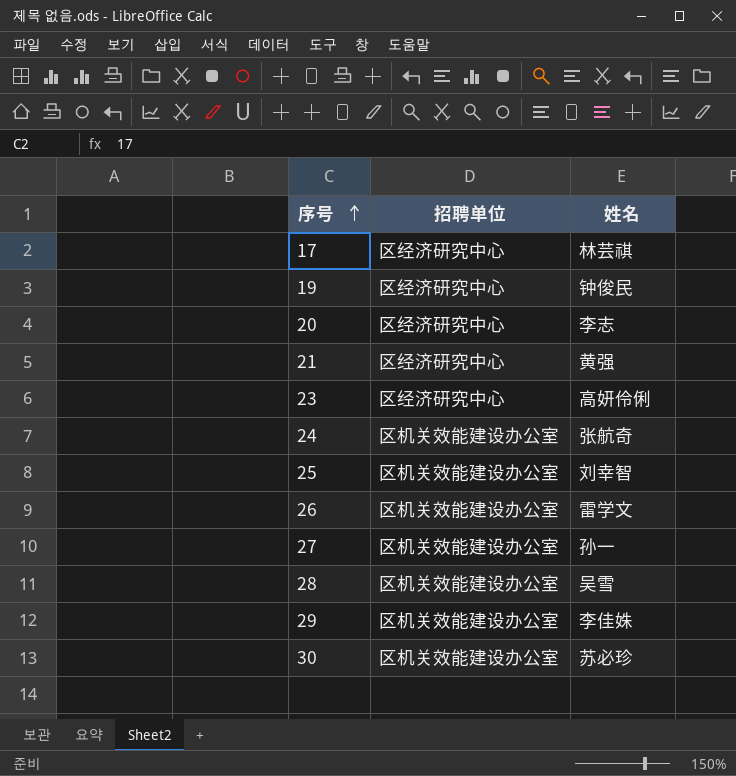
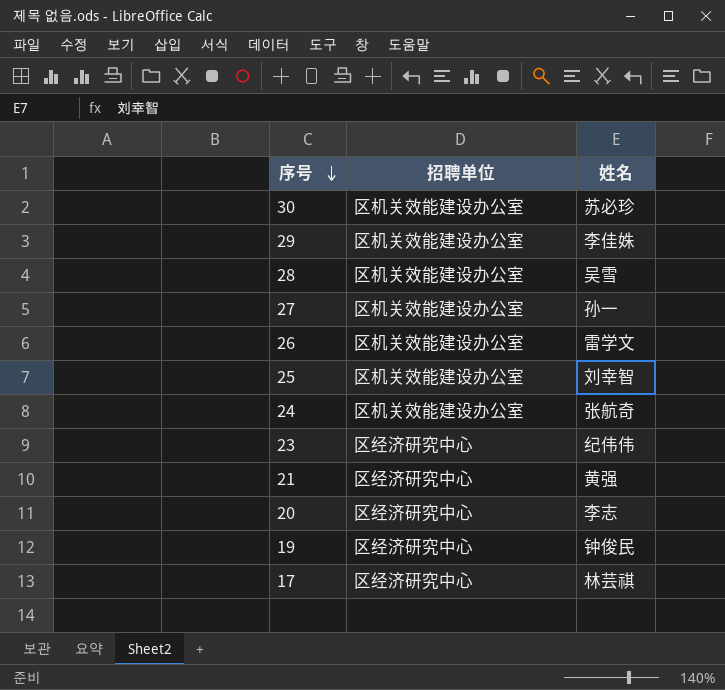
row order: 序号 ascending -> 序号 descending
23 | 姓名: 高妍伶俐 -> 纪伟伟

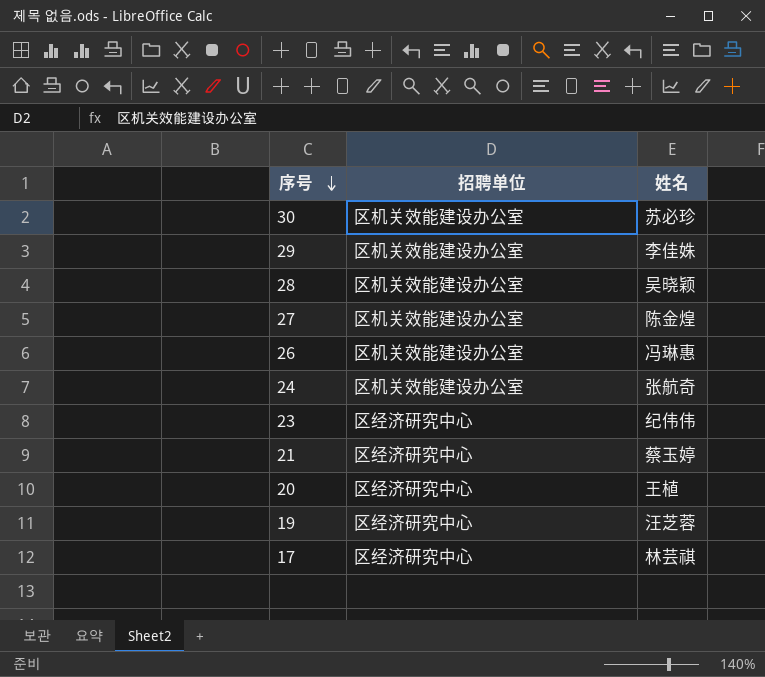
row 25: 区机关效能建设办公室 | 刘幸智 -> none
28 | 姓名: 吴雪 -> 吴晓颖
27 | 姓名: 孙一 -> 陈金煌
26 | 姓名: 雷学文 -> 冯琳惠
21 | 姓名: 黄强 -> 蔡玉婷
20 | 姓名: 李志 -> 王植
19 | 姓名: 钟俊民 -> 汪芝蓉

